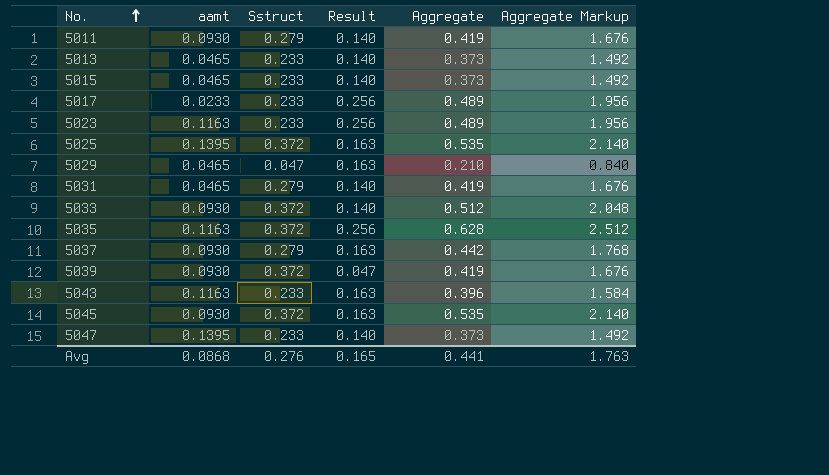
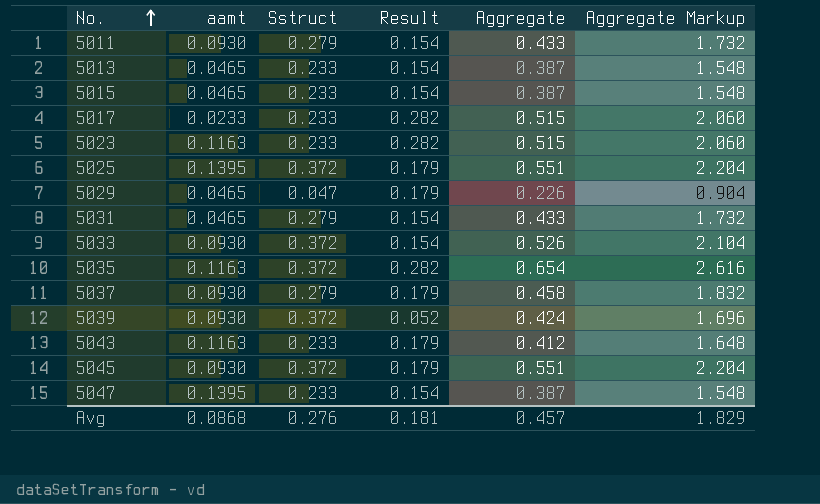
5011 | Result: 0.140 -> 0.154
5011 | Aggregate: 0.419 -> 0.433
5011 | Aggregate Markup: 1.676 -> 1.732
5013 | Result: 0.140 -> 0.154
5013 | Aggregate: 0.373 -> 0.387
5013 | Aggregate Markup: 1.492 -> 1.548
5015 | Result: 0.140 -> 0.154
5015 | Aggregate: 0.373 -> 0.387
5015 | Aggregate Markup: 1.492 -> 1.548
5017 | Result: 0.256 -> 0.282
5017 | Aggregate: 0.489 -> 0.515
5017 | Aggregate Markup: 1.956 -> 2.060
5023 | Result: 0.256 -> 0.282
5023 | Aggregate: 0.489 -> 0.515
5023 | Aggregate Markup: 1.956 -> 2.060
5025 | Result: 0.163 -> 0.179
5025 | Aggregate: 0.535 -> 0.551
5025 | Aggregate Markup: 2.140 -> 2.204
5029 | Result: 0.163 -> 0.179
5029 | Aggregate: 0.210 -> 0.226
5029 | Aggregate Markup: 0.840 -> 0.904
5031 | Result: 0.140 -> 0.154
5031 | Aggregate: 0.419 -> 0.433
5031 | Aggregate Markup: 1.676 -> 1.732
5033 | Result: 0.140 -> 0.154
5033 | Aggregate: 0.512 -> 0.526
5033 | Aggregate Markup: 2.048 -> 2.104
5035 | Result: 0.256 -> 0.282
5035 | Aggregate: 0.628 -> 0.654
5035 | Aggregate Markup: 2.512 -> 2.616
5037 | Result: 0.163 -> 0.179
5037 | Aggregate: 0.442 -> 0.458
5037 | Aggregate Markup: 1.768 -> 1.832
5039 | Result: 0.047 -> 0.052
5039 | Aggregate: 0.419 -> 0.424
5039 | Aggregate Markup: 1.676 -> 1.696
5043 | Result: 0.163 -> 0.179
5043 | Aggregate: 0.396 -> 0.412
5043 | Aggregate Markup: 1.584 -> 1.648
5045 | Result: 0.163 -> 0.179
5045 | Aggregate: 0.535 -> 0.551
5045 | Aggregate Markup: 2.140 -> 2.204
5047 | Result: 0.140 -> 0.154
5047 | Aggregate: 0.373 -> 0.387
5047 | Aggregate Markup: 1.492 -> 1.548
Avg | Result: 0.165 -> 0.181
Avg | Aggregate: 0.441 -> 0.457
Avg | Aggregate Markup: 1.763 -> 1.829

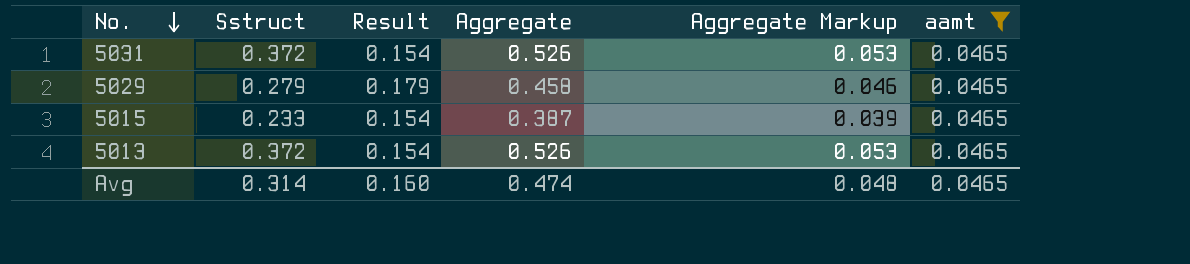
filter: none -> aamt = 0.0465
row order: No. ascending -> No. descending
column Aggregate Markup | formula: [Aggregate] * 4 -> [Aggregate] * 0.1
column aamt | position: 2 -> 6
5031 | Sstruct: 0.279 -> 0.372
5031 | Aggregate: 0.433 -> 0.526
5029 | Sstruct: 0.047 -> 0.279
5029 | Aggregate: 0.226 -> 0.458
5013 | Sstruct: 0.233 -> 0.372
5013 | Aggregate: 0.387 -> 0.526
Avg | Sstruct: 0.276 -> 0.314
Avg | Result: 0.181 -> 0.160
Avg | Aggregate: 0.457 -> 0.474
Avg | Aggregate Markup: 1.829 -> 0.048
Avg | aamt: 0.0868 -> 0.0465

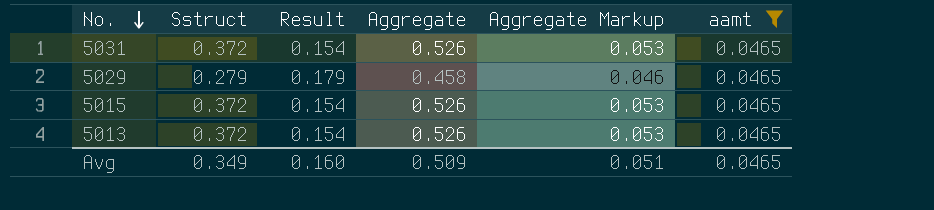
5015 | Sstruct: 0.233 -> 0.372
5015 | Aggregate: 0.387 -> 0.526
5015 | Aggregate Markup: 0.039 -> 0.053
Avg | Sstruct: 0.314 -> 0.349
Avg | Aggregate: 0.474 -> 0.509
Avg | Aggregate Markup: 0.048 -> 0.051

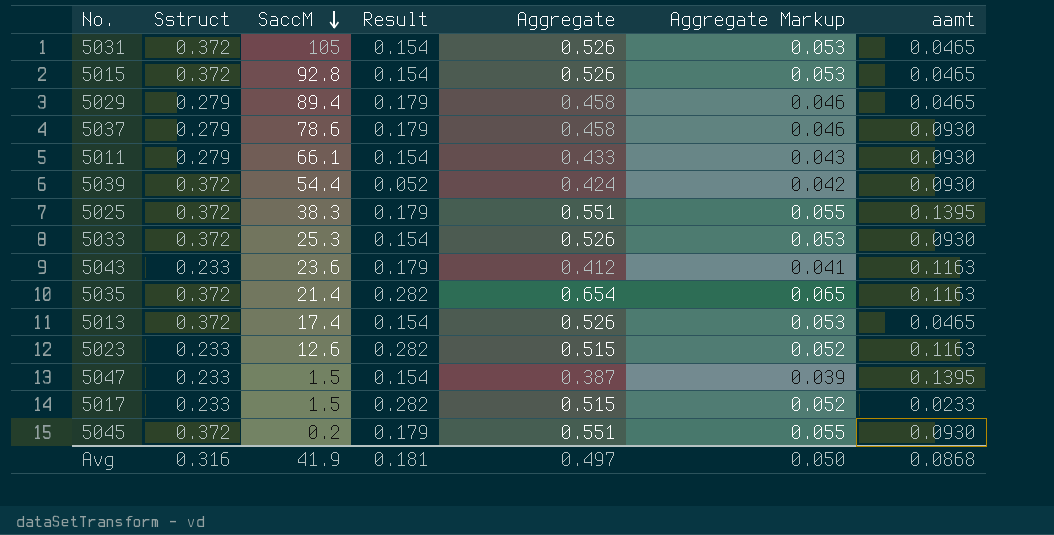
filter: aamt = 0.0465 -> none
row order: No. descending -> SaccM descending
column SaccM | position: none -> 3
Avg | Sstruct: 0.349 -> 0.316
Avg | Result: 0.160 -> 0.181
Avg | Aggregate: 0.509 -> 0.497
Avg | Aggregate Markup: 0.051 -> 0.050
Avg | aamt: 0.0465 -> 0.0868

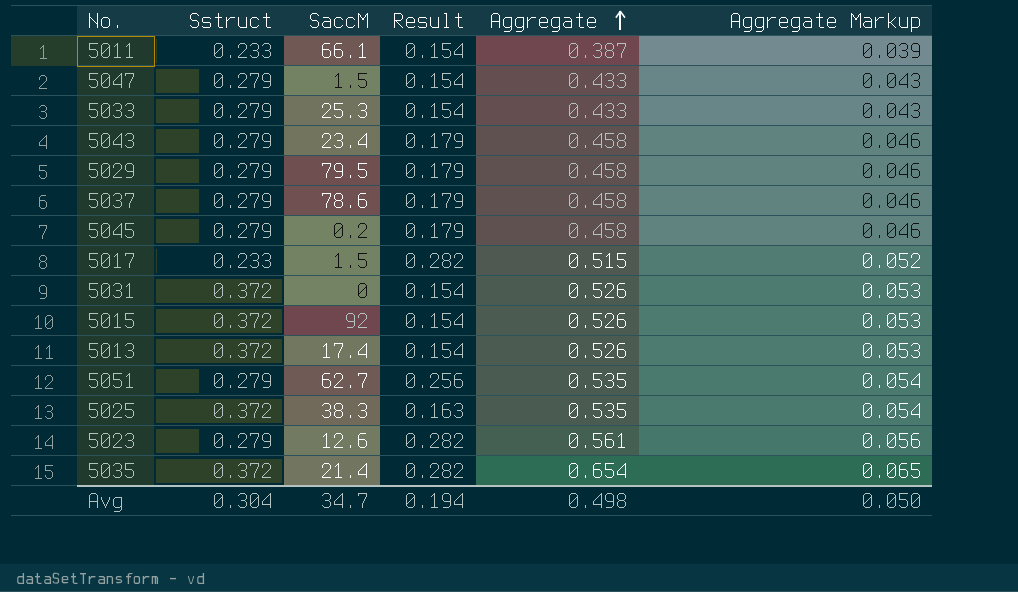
row order: SaccM descending -> Aggregate ascending
column aamt | position: 7 -> none
row 5039: 0.372 | 54.4 | 0.052 | 0.424 | 0.042 | 0.0930 -> none
5011 | Sstruct: 0.279 -> 0.233
5011 | Aggregate: 0.433 -> 0.387
5011 | Aggregate Markup: 0.043 -> 0.039
5047 | Sstruct: 0.233 -> 0.279
5047 | Aggregate: 0.387 -> 0.433
5047 | Aggregate Markup: 0.039 -> 0.043
5033 | Sstruct: 0.372 -> 0.279
5033 | Aggregate: 0.526 -> 0.433
5033 | Aggregate Markup: 0.053 -> 0.043
5043 | Sstruct: 0.233 -> 0.279
5043 | SaccM: 23.6 -> 23.4
5043 | Aggregate: 0.412 -> 0.458
5043 | Aggregate Markup: 0.041 -> 0.046
5029 | SaccM: 89.4 -> 79.5
5045 | Sstruct: 0.372 -> 0.279
5045 | Aggregate: 0.551 -> 0.458
5045 | Aggregate Markup: 0.055 -> 0.046
5031 | SaccM: 105 -> 0
5015 | SaccM: 92.8 -> 92
row 5051: none -> 0.279 | 62.7 | 0.256 | 0.535 | 0.054
5025 | Result: 0.179 -> 0.163
5025 | Aggregate: 0.551 -> 0.535
5025 | Aggregate Markup: 0.055 -> 0.054
5023 | Sstruct: 0.233 -> 0.279
5023 | Aggregate: 0.515 -> 0.561
5023 | Aggregate Markup: 0.052 -> 0.056
Avg | Sstruct: 0.316 -> 0.304
Avg | SaccM: 41.9 -> 34.7
Avg | Result: 0.181 -> 0.194
Avg | Aggregate: 0.497 -> 0.498

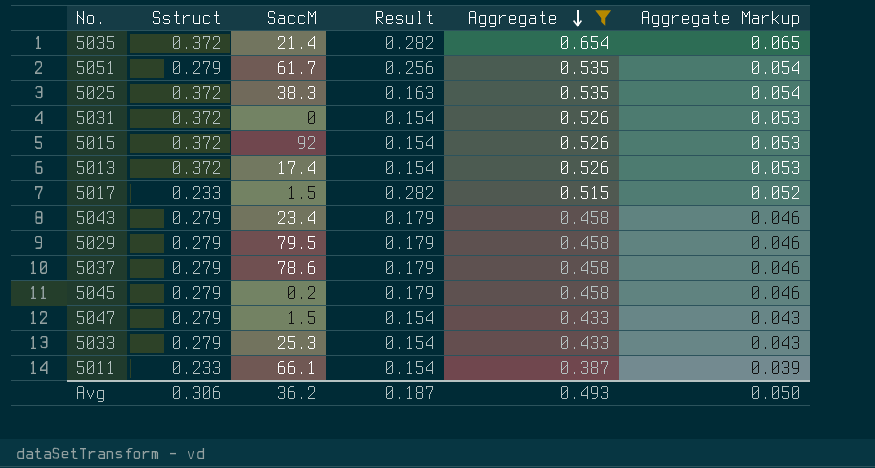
filter: none -> Aggregate != 0.561
row order: Aggregate ascending -> Aggregate descending
5051 | SaccM: 62.7 -> 61.7
Avg | Sstruct: 0.304 -> 0.306
Avg | SaccM: 34.7 -> 36.2
Avg | Result: 0.194 -> 0.187
Avg | Aggregate: 0.498 -> 0.493

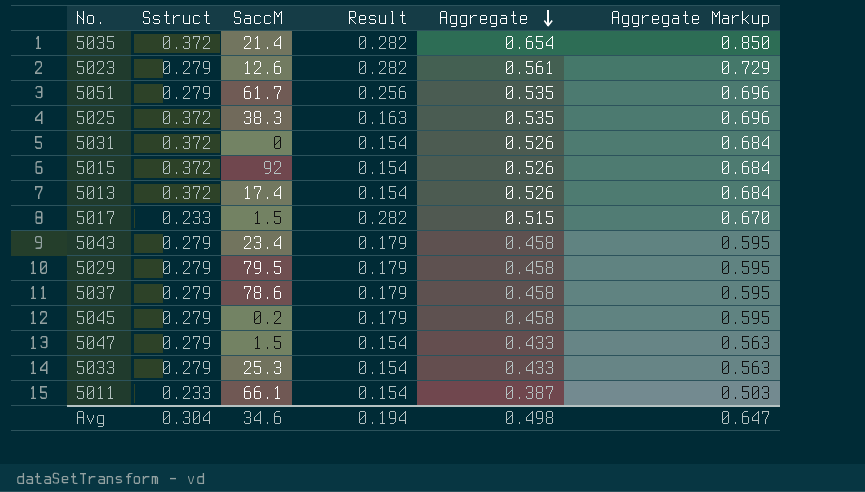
filter: Aggregate != 0.561 -> none
column Aggregate Markup | formula: [Aggregate] * 0.1 -> [Aggregate] * 1.3
Avg | Sstruct: 0.306 -> 0.304
Avg | SaccM: 36.2 -> 34.6
Avg | Result: 0.187 -> 0.194
Avg | Aggregate: 0.493 -> 0.498
Avg | Aggregate Markup: 0.050 -> 0.647

